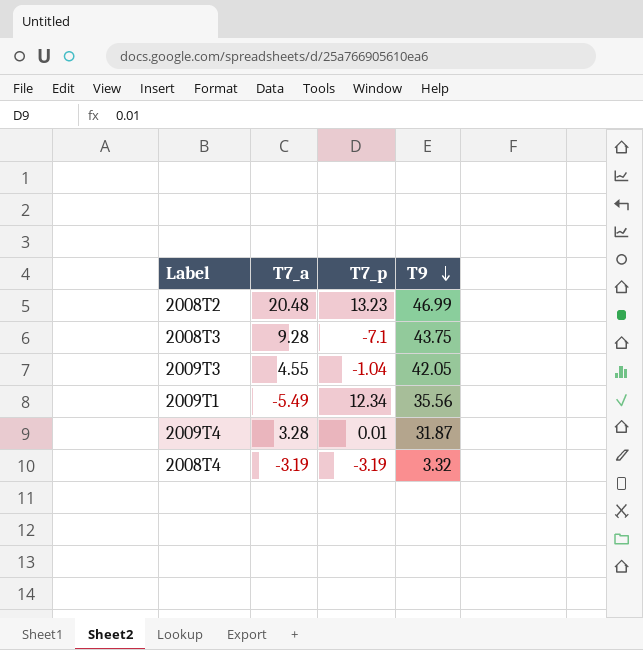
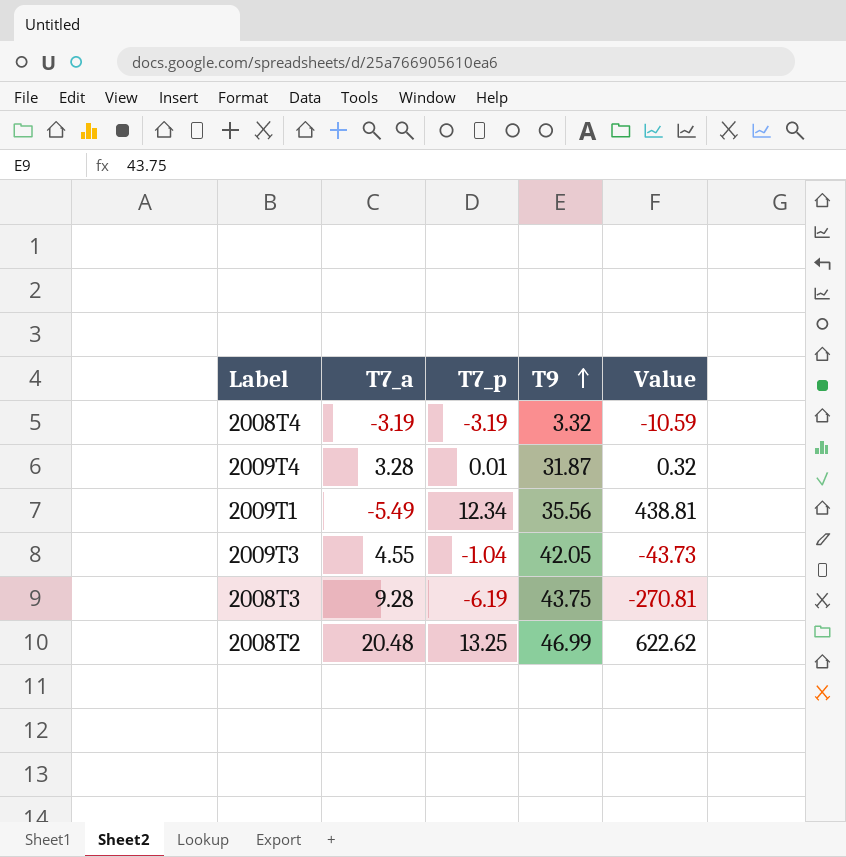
row order: T9 descending -> T9 ascending
column Value | formula: none -> [T7_p] * [T9]
2008T3 | T7_p: -7.1 -> -6.19
2008T2 | T7_p: 13.23 -> 13.25

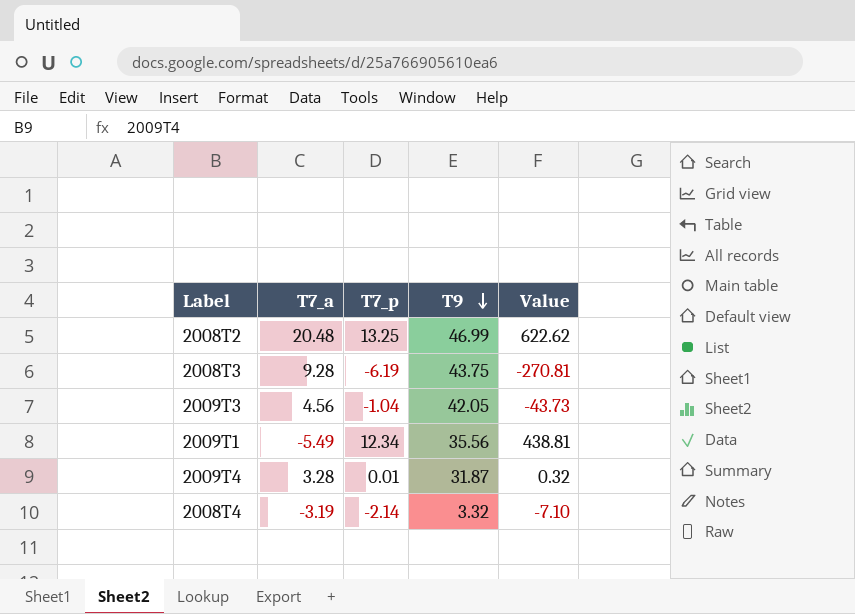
row order: T9 ascending -> T9 descending
2009T3 | T7_a: 4.55 -> 4.56
2008T4 | T7_p: -3.19 -> -2.14
2008T4 | Value: -10.59 -> -7.10

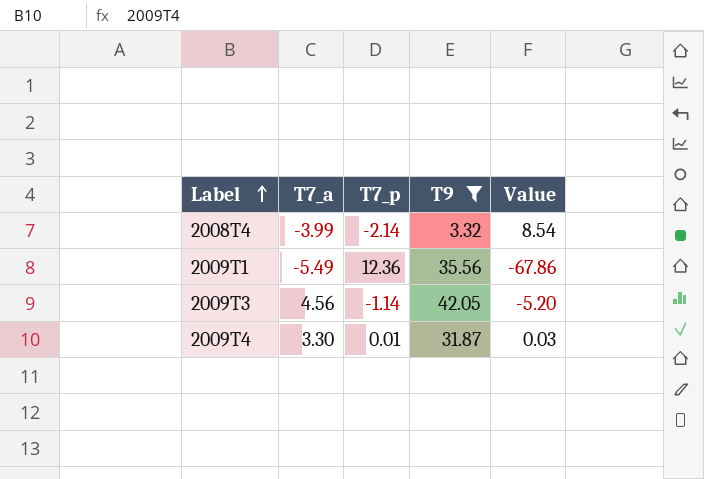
filter: none -> T9 <= 42.05
row order: T9 descending -> Label ascending
column Value | formula: [T7_p] * [T9] -> [T7_a] * [T7_p]
2008T4 | T7_a: -3.19 -> -3.99
2009T1 | T7_p: 12.34 -> 12.36
2009T3 | T7_p: -1.04 -> -1.14
2009T4 | T7_a: 3.28 -> 3.30

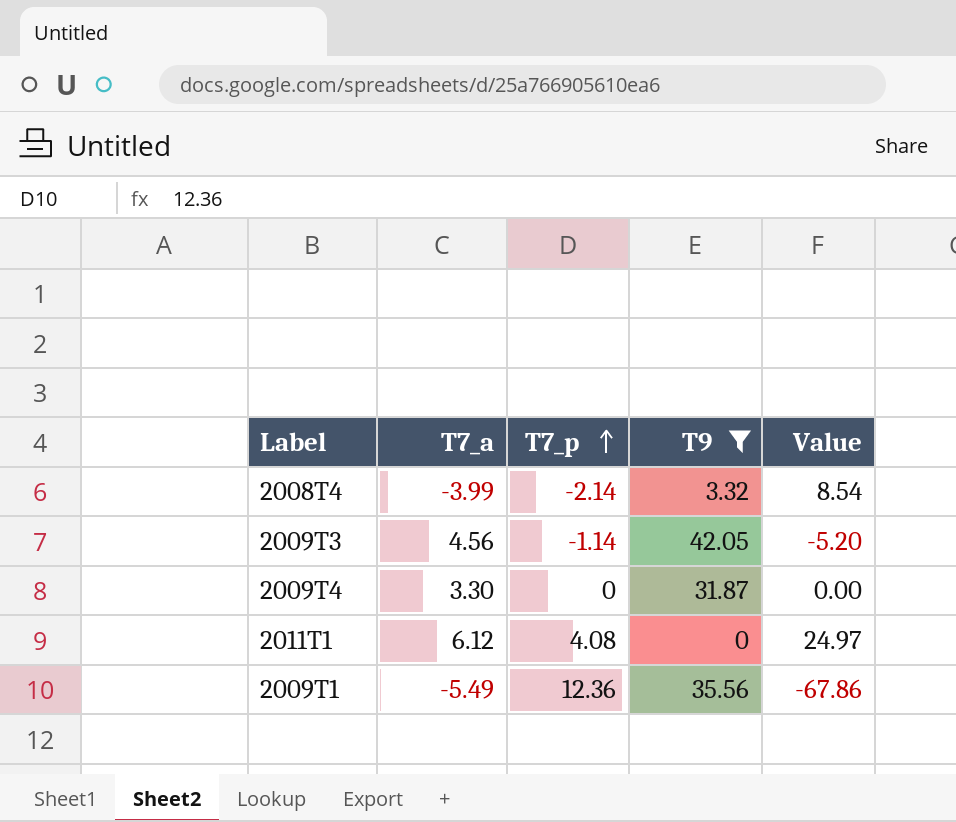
row order: Label ascending -> T7_p ascending
2009T4 | T7_p: 0.01 -> 0
2009T4 | Value: 0.03 -> 0.00
row 2011T1: none -> 6.12 | 4.08 | 0 | 24.97

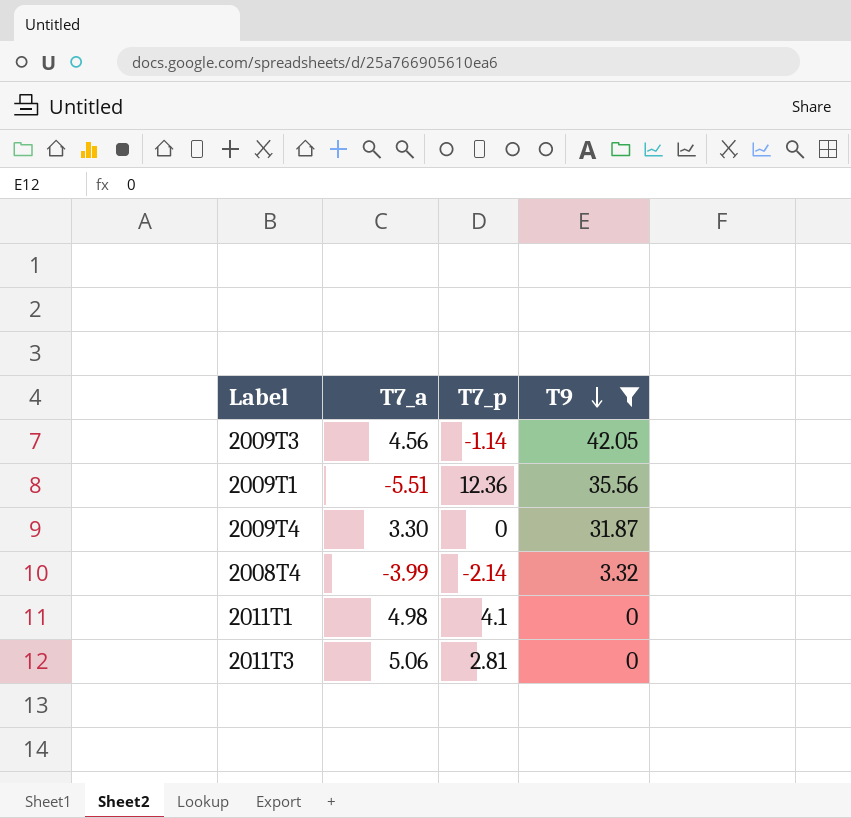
row order: T7_p ascending -> T9 descending
column Value | formula: [T7_a] * [T7_p] -> none
2009T1 | T7_a: -5.49 -> -5.51
2011T1 | T7_a: 6.12 -> 4.98
2011T1 | T7_p: 4.08 -> 4.1
row 2011T3: none -> 5.06 | 2.81 | 0

